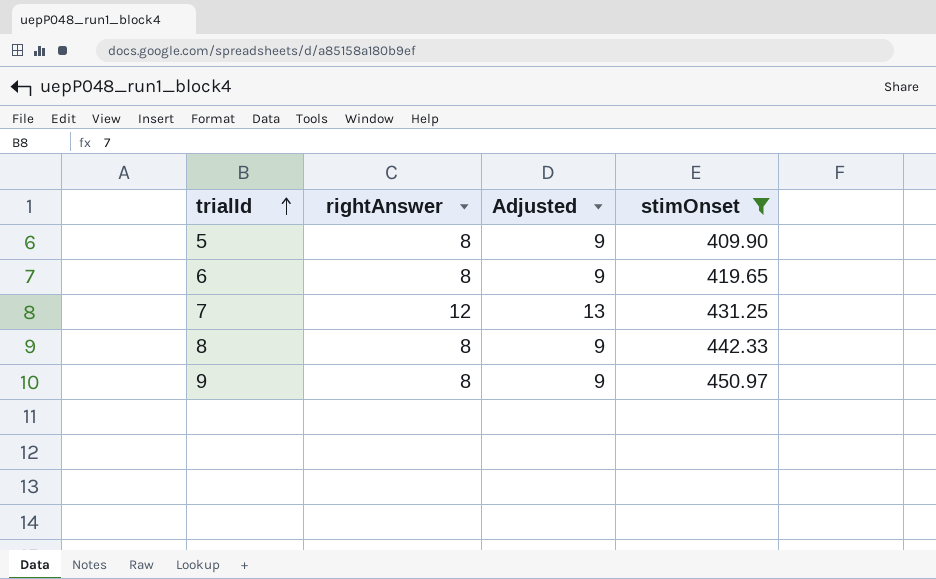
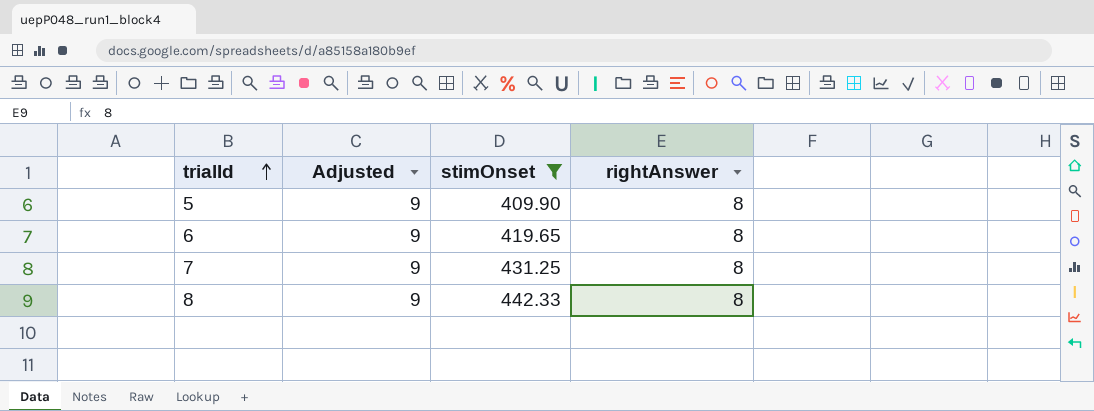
column rightAnswer | position: 2 -> 4
row 9: 8 | 9 | 450.97 -> none
7 | Adjusted: 13 -> 9
7 | rightAnswer: 12 -> 8

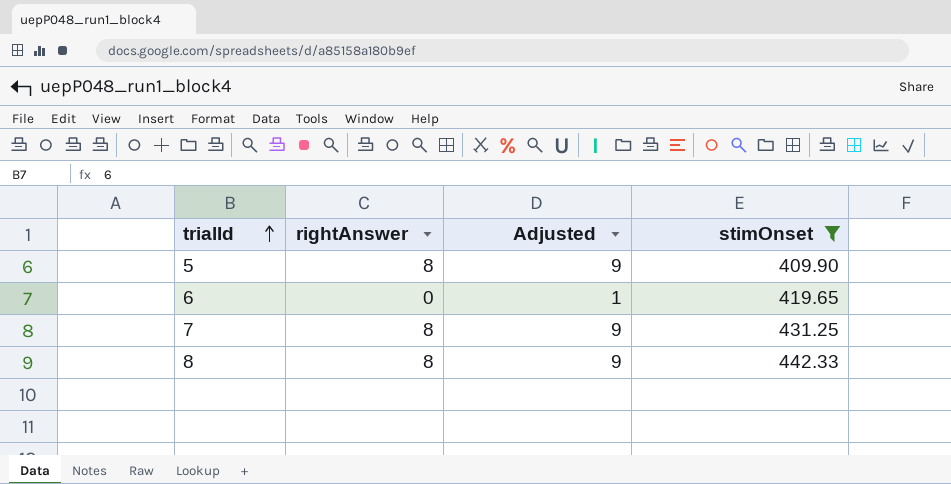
column rightAnswer | position: 4 -> 2
6 | rightAnswer: 8 -> 0
6 | Adjusted: 9 -> 1

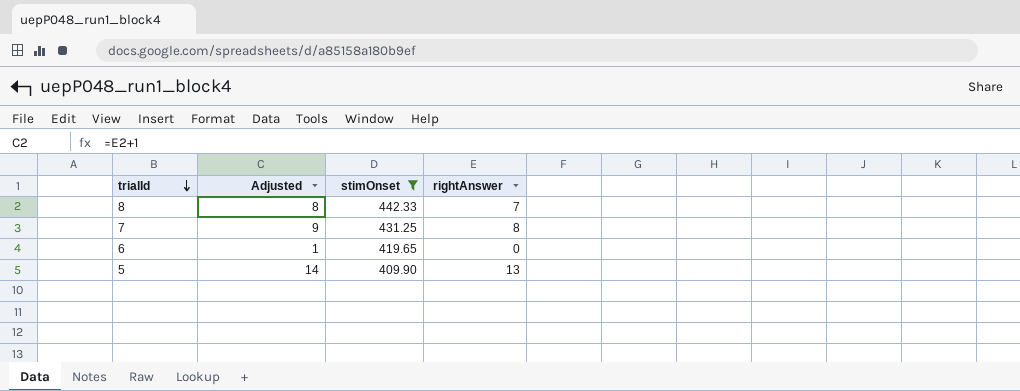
row order: trialId ascending -> trialId descending
column rightAnswer | position: 2 -> 4
8 | Adjusted: 9 -> 8
8 | rightAnswer: 8 -> 7
5 | Adjusted: 9 -> 14
5 | rightAnswer: 8 -> 13

